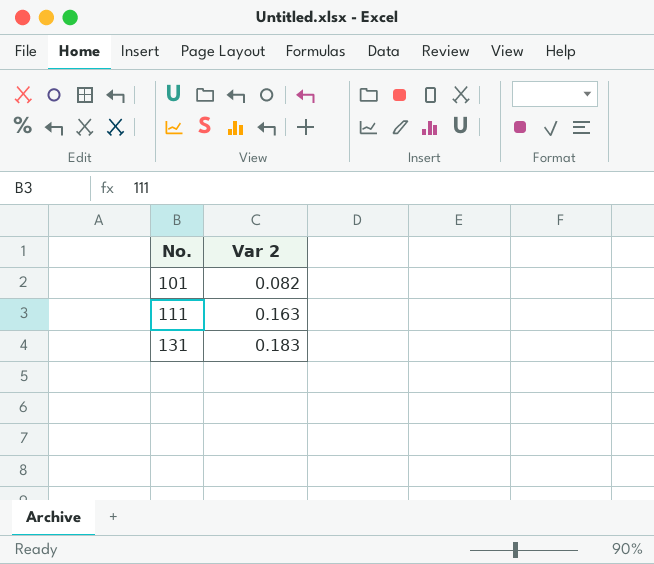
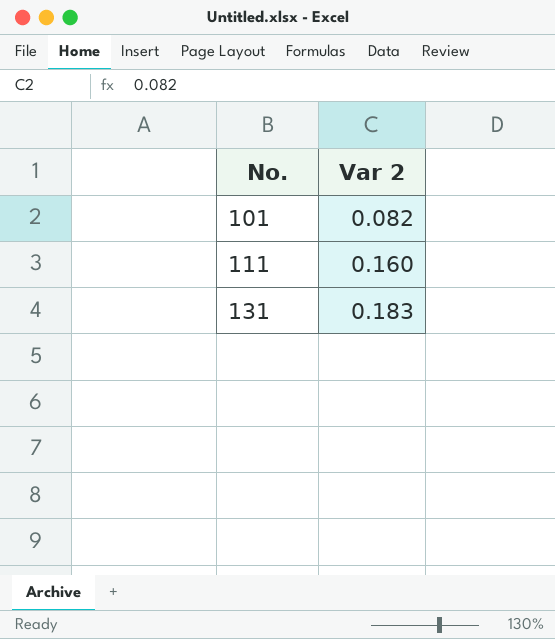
111 | Var 2: 0.163 -> 0.160

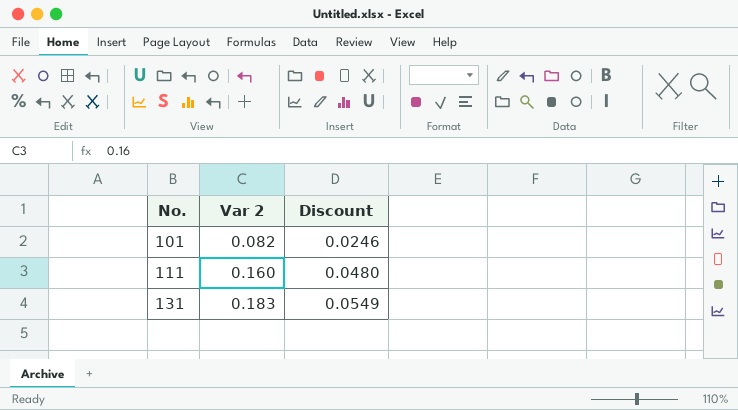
column Discount | formula: none -> [Var 2] * 0.3

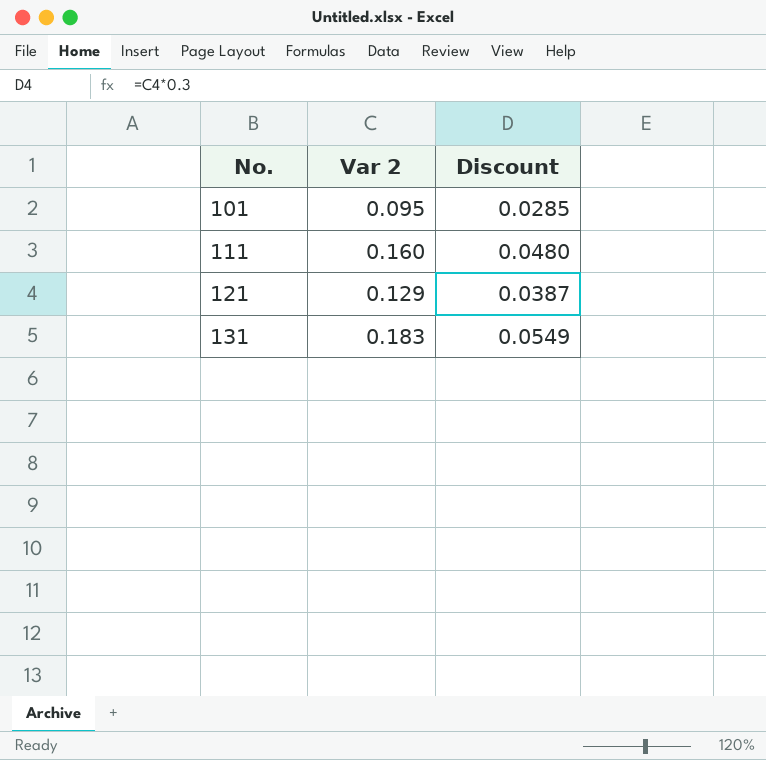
101 | Var 2: 0.082 -> 0.095
101 | Discount: 0.0246 -> 0.0285
row 121: none -> 0.129 | 0.0387

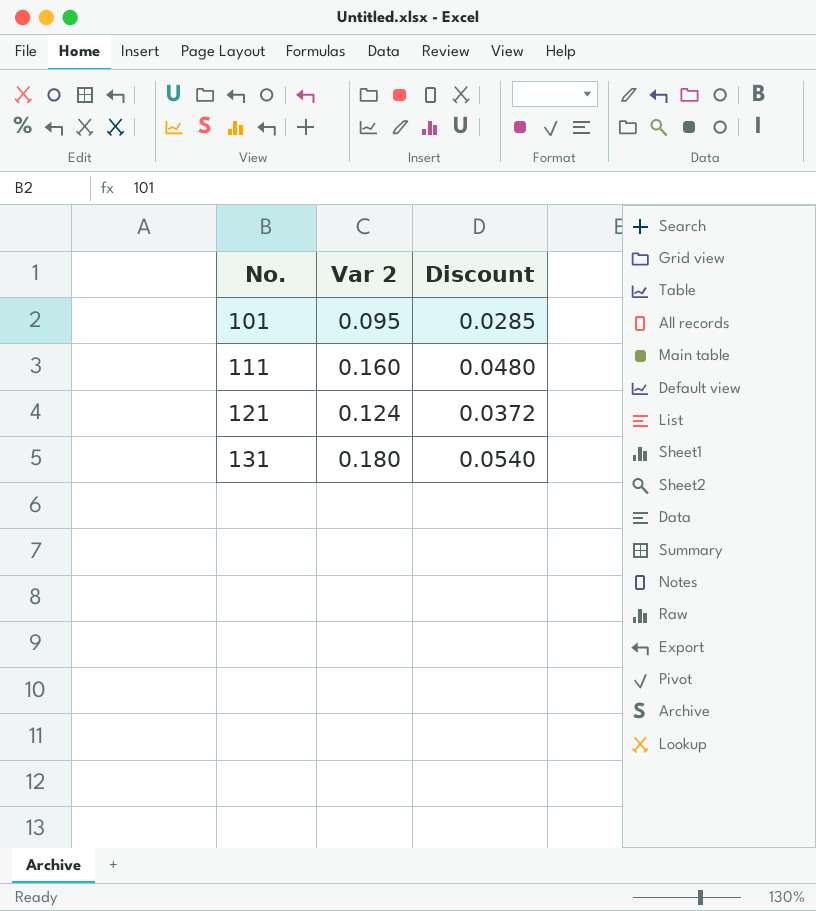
121 | Var 2: 0.129 -> 0.124
121 | Discount: 0.0387 -> 0.0372
131 | Var 2: 0.183 -> 0.180
131 | Discount: 0.0549 -> 0.0540

